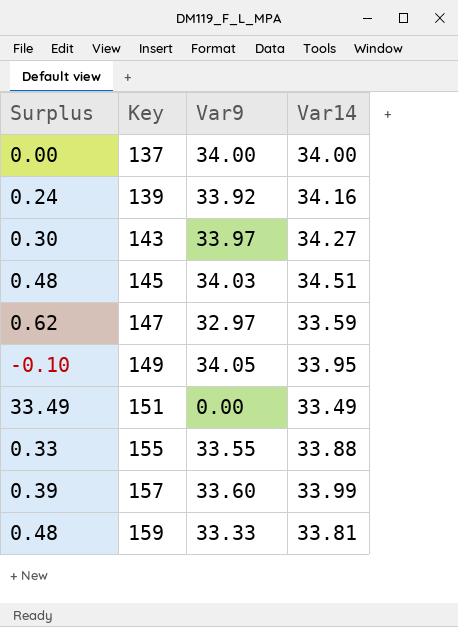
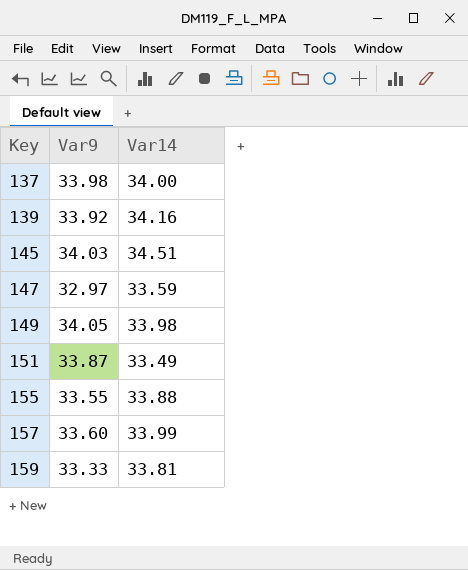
column Surplus | formula: [Var14] - [Var9] -> none
row 143: 0.30 | 33.97 | 34.27 -> none
137 | Var9: 34.00 -> 33.98
149 | Var14: 33.95 -> 33.98
151 | Var9: 0.00 -> 33.87

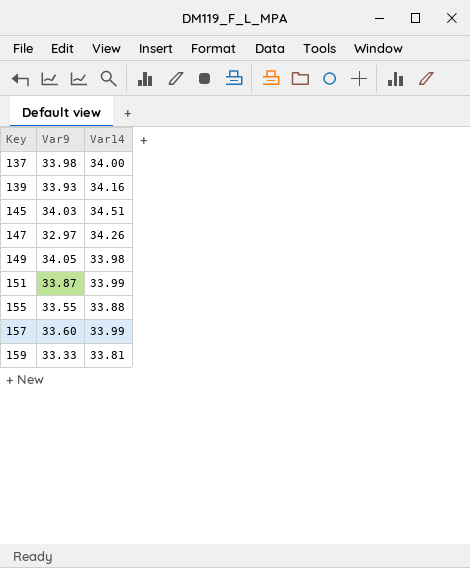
139 | Var9: 33.92 -> 33.93
147 | Var14: 33.59 -> 34.26
151 | Var14: 33.49 -> 33.99

